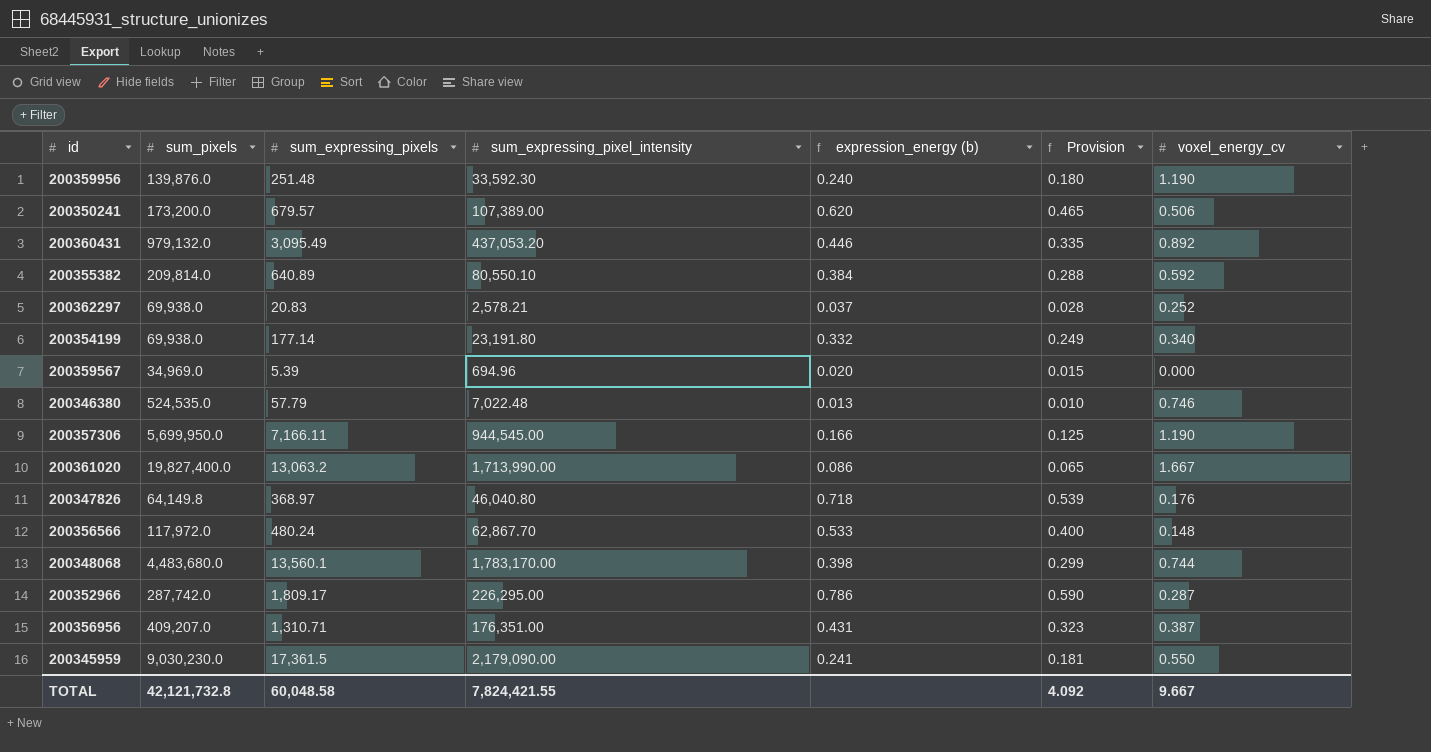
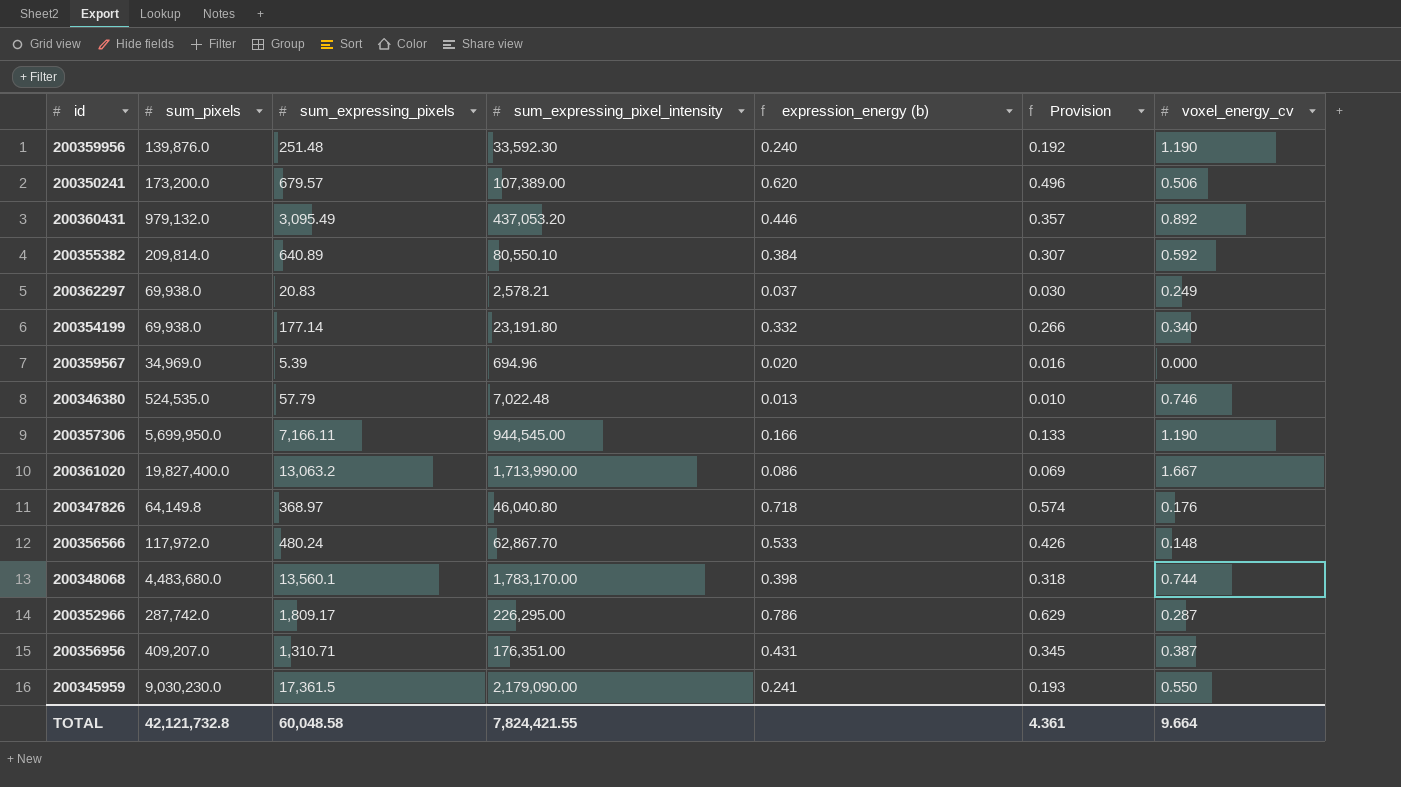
column Provision | formula: [expression_energy (b)] * 0.75 -> [expression_energy (b)] * 0.8
200362297 | voxel_energy_cv: 0.252 -> 0.249
TOTAL | Provision: 4.092 -> 4.361
TOTAL | voxel_energy_cv: 9.667 -> 9.664

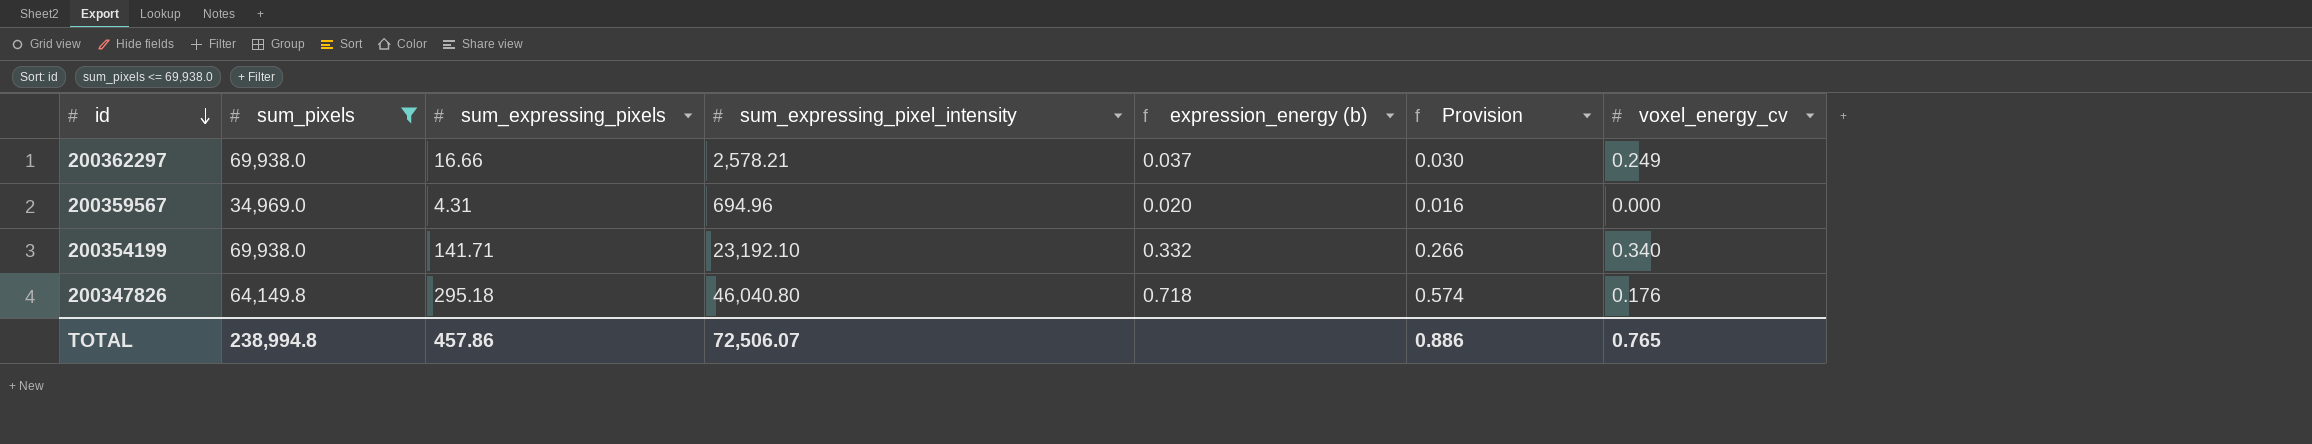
filter: none -> sum_pixels <= 69,938.0
row order: none -> id descending
200362297 | sum_expressing_pixels: 20.83 -> 16.66
200359567 | sum_expressing_pixels: 5.39 -> 4.31
200354199 | sum_expressing_pixels: 177.14 -> 141.71
200354199 | sum_expressing_pixel_intensity: 23,191.80 -> 23,192.10
200347826 | sum_expressing_pixels: 368.97 -> 295.18
TOTAL | sum_pixels: 42,121,732.8 -> 238,994.8
TOTAL | sum_expressing_pixels: 60,048.58 -> 457.86
TOTAL | sum_expressing_pixel_intensity: 7,824,421.55 -> 72,506.07
TOTAL | Provision: 4.361 -> 0.886
TOTAL | voxel_energy_cv: 9.664 -> 0.765

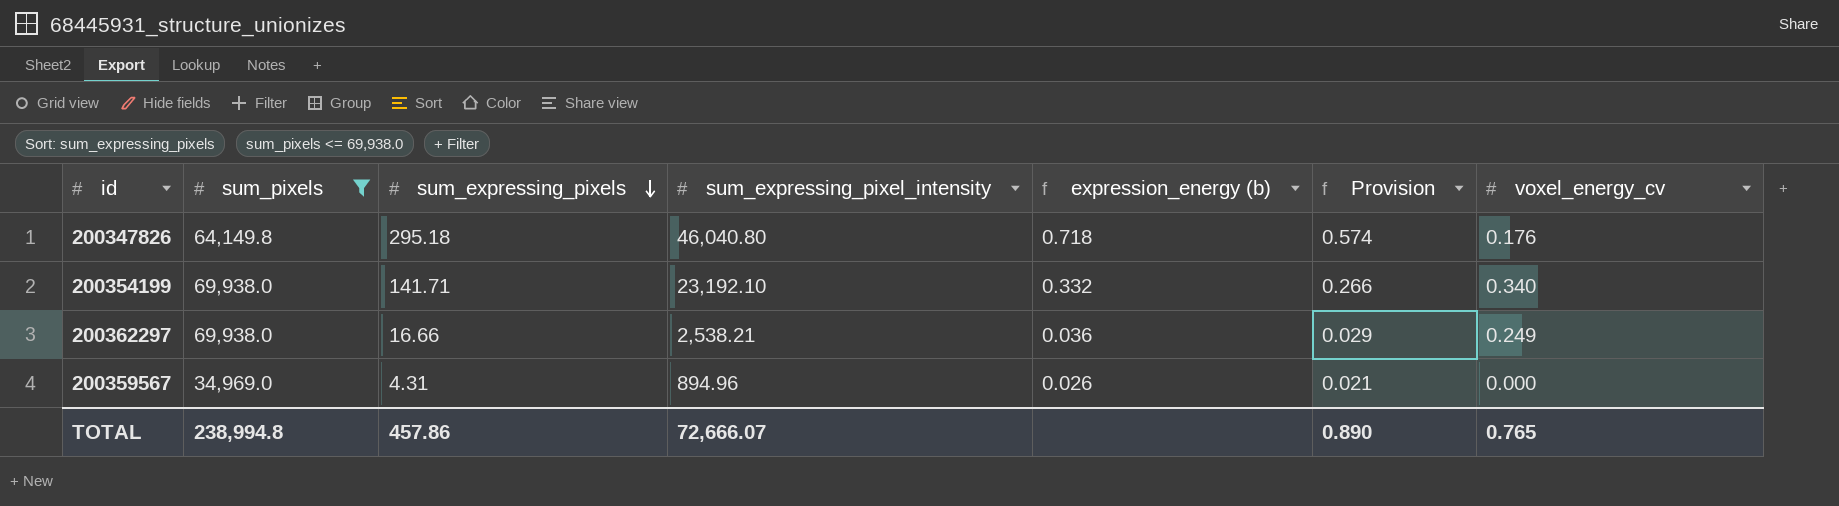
row order: id descending -> sum_expressing_pixels descending
200362297 | sum_expressing_pixel_intensity: 2,578.21 -> 2,538.21
200362297 | expression_energy (b): 0.037 -> 0.036
200362297 | Provision: 0.030 -> 0.029
200359567 | sum_expressing_pixel_intensity: 694.96 -> 894.96
200359567 | expression_energy (b): 0.020 -> 0.026
200359567 | Provision: 0.016 -> 0.021
TOTAL | sum_expressing_pixel_intensity: 72,506.07 -> 72,666.07
TOTAL | Provision: 0.886 -> 0.890

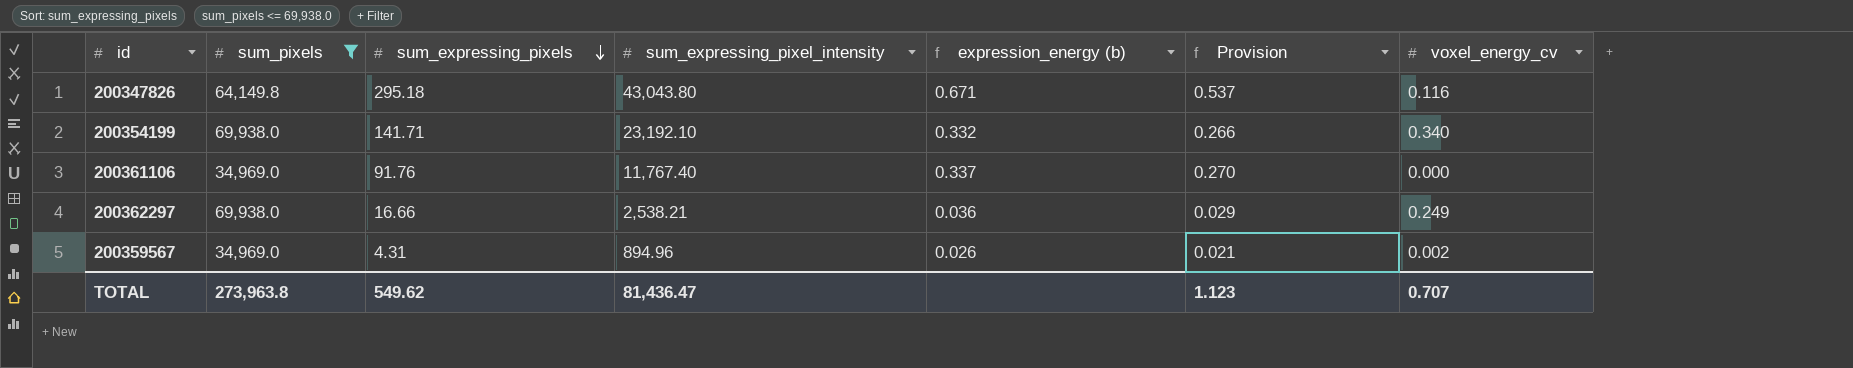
200347826 | sum_expressing_pixel_intensity: 46,040.80 -> 43,043.80
200347826 | expression_energy (b): 0.718 -> 0.671
200347826 | Provision: 0.574 -> 0.537
200347826 | voxel_energy_cv: 0.176 -> 0.116
row 200361106: none -> 34,969.0 | 91.76 | 11,767.40 | 0.337 | 0.270 | 0.000
200359567 | voxel_energy_cv: 0.000 -> 0.002
TOTAL | sum_pixels: 238,994.8 -> 273,963.8
TOTAL | sum_expressing_pixels: 457.86 -> 549.62
TOTAL | sum_expressing_pixel_intensity: 72,666.07 -> 81,436.47
TOTAL | Provision: 0.890 -> 1.123
TOTAL | voxel_energy_cv: 0.765 -> 0.707

